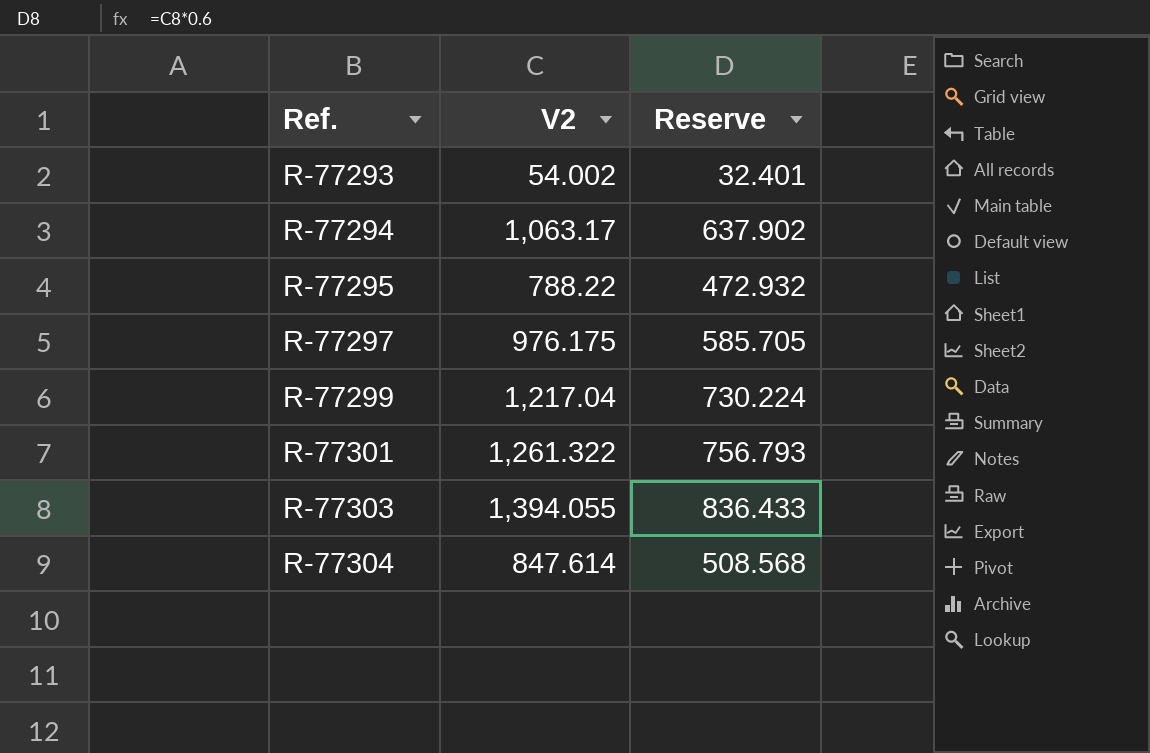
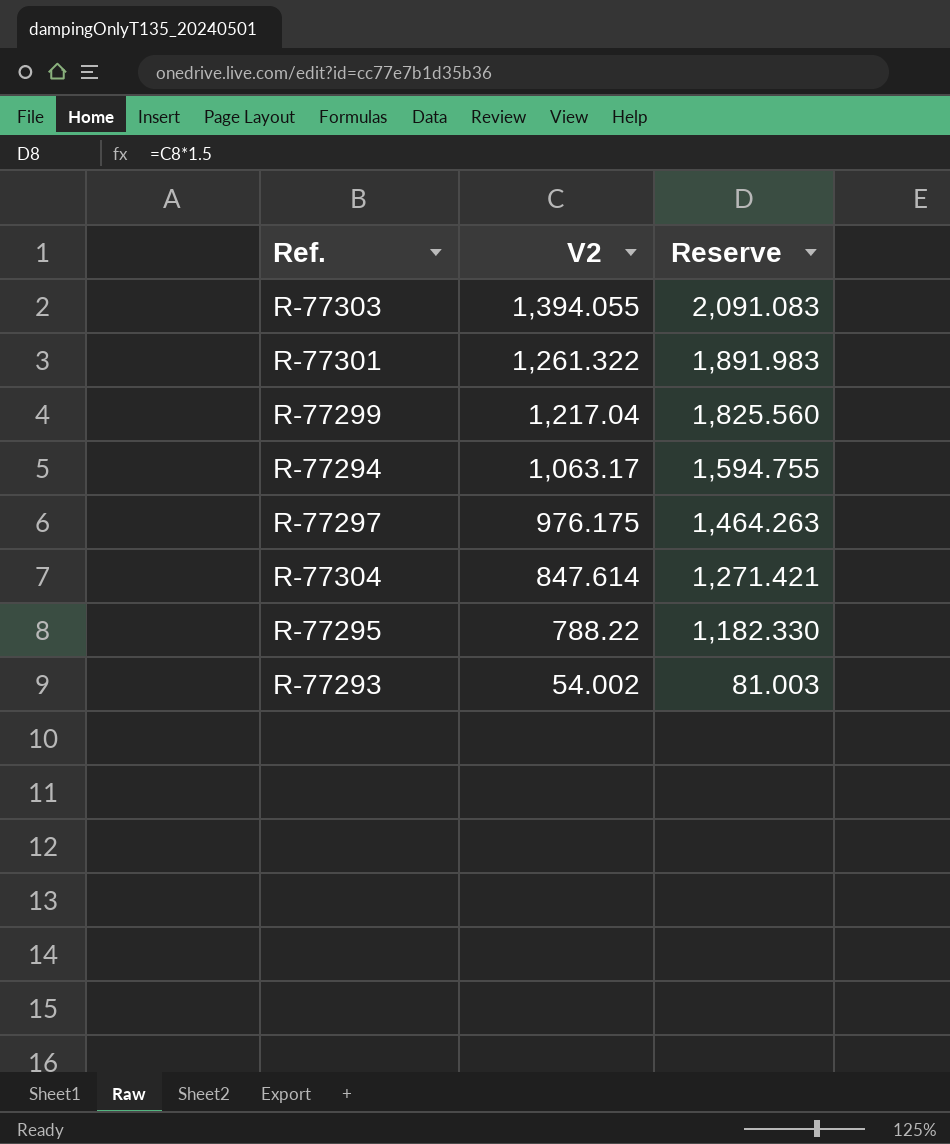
row order: Ref. ascending -> V2 descending
column Reserve | formula: [V2] * 0.6 -> [V2] * 1.5

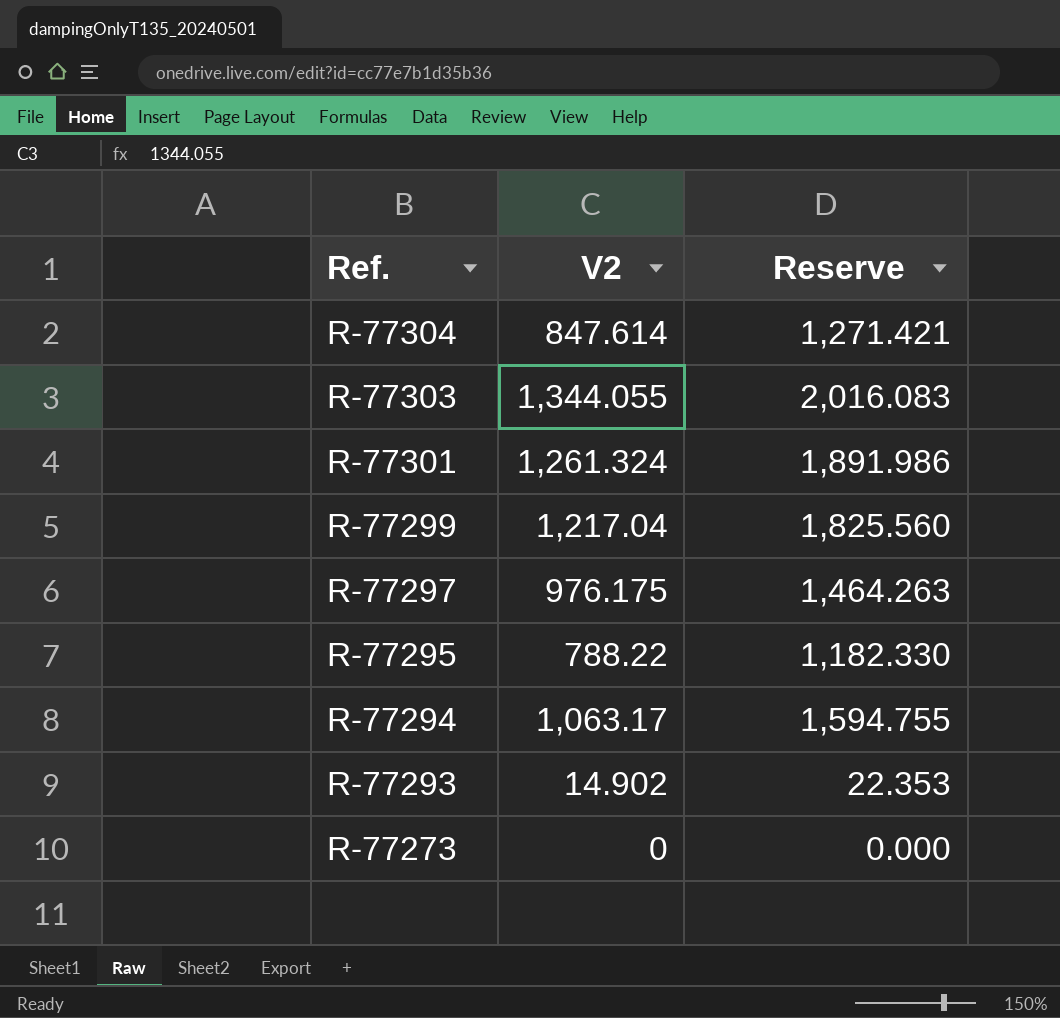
row order: V2 descending -> Ref. descending
R-77303 | V2: 1,394.055 -> 1,344.055
R-77303 | Reserve: 2,091.083 -> 2,016.083
R-77301 | V2: 1,261.322 -> 1,261.324
R-77301 | Reserve: 1,891.983 -> 1,891.986
R-77293 | V2: 54.002 -> 14.902
R-77293 | Reserve: 81.003 -> 22.353
row R-77273: none -> 0 | 0.000

